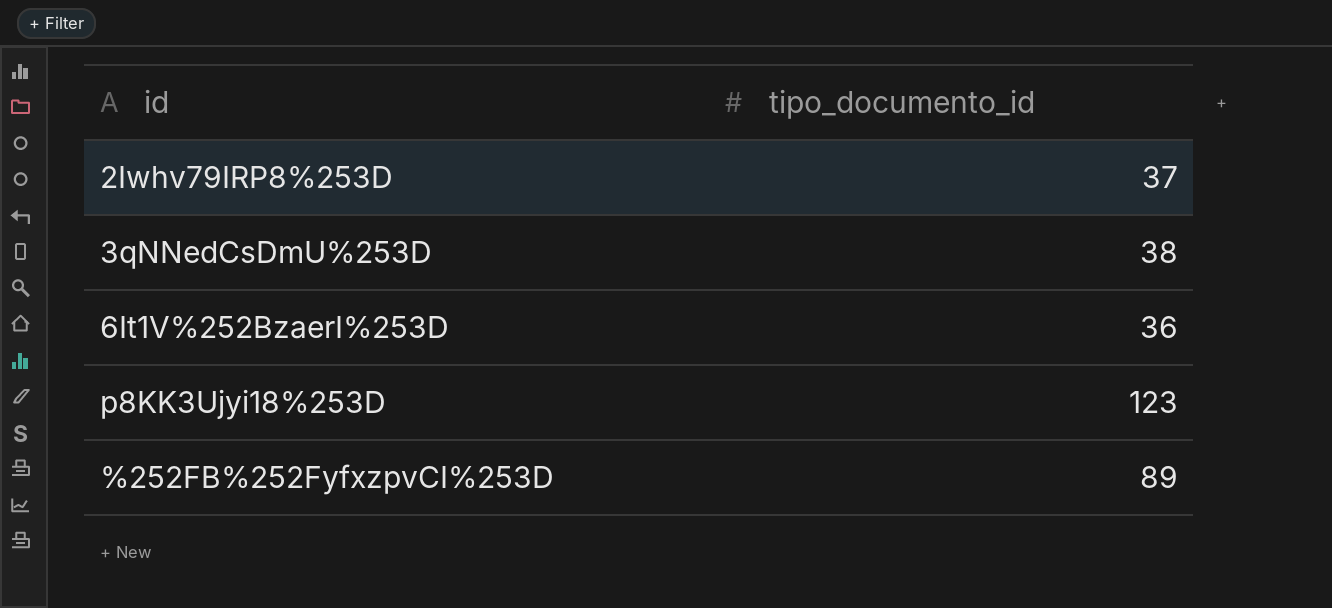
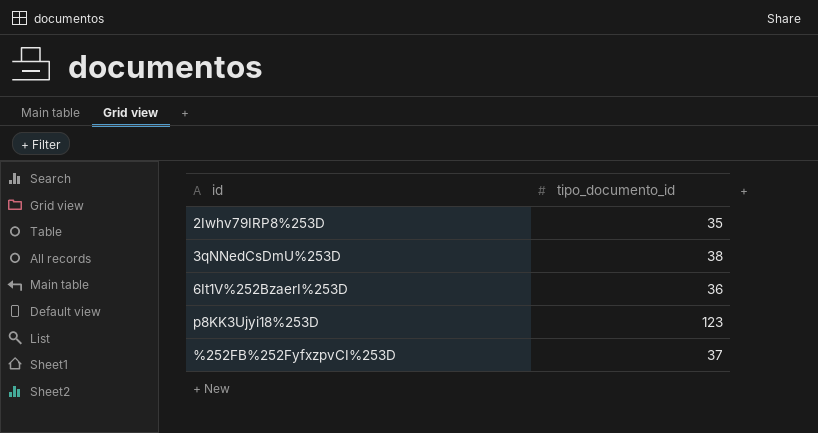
2Iwhv79IRP8%253D | tipo_documento_id: 37 -> 35
%252FB%252FyfxzpvCI%253D | tipo_documento_id: 89 -> 37

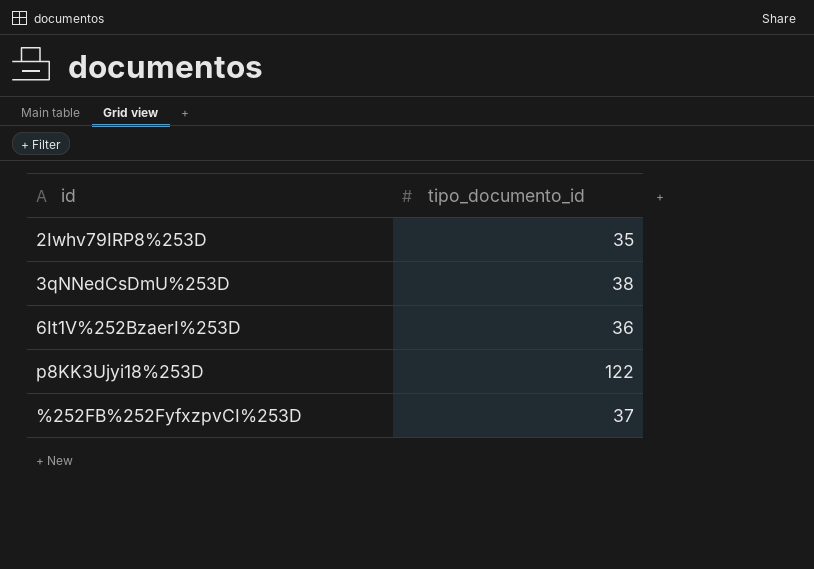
p8KK3Ujyi18%253D | tipo_documento_id: 123 -> 122

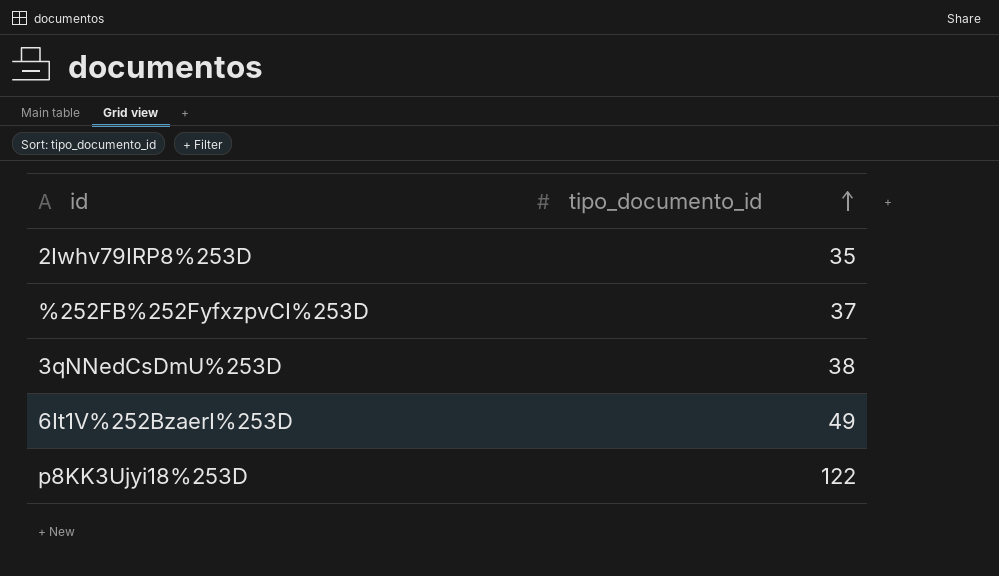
row order: none -> tipo_documento_id ascending
6It1V%252BzaerI%253D | tipo_documento_id: 36 -> 49

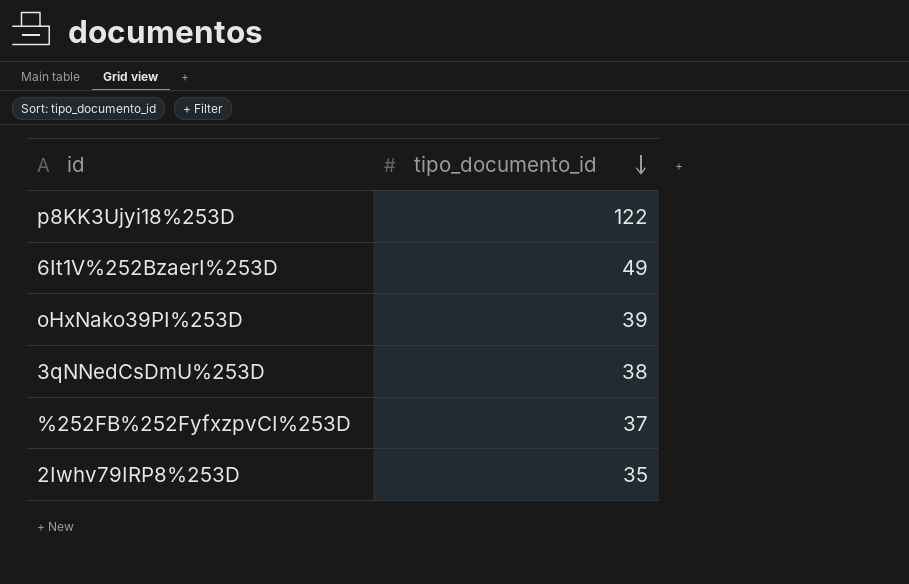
row order: tipo_documento_id ascending -> tipo_documento_id descending
row oHxNako39PI%253D: none -> 39

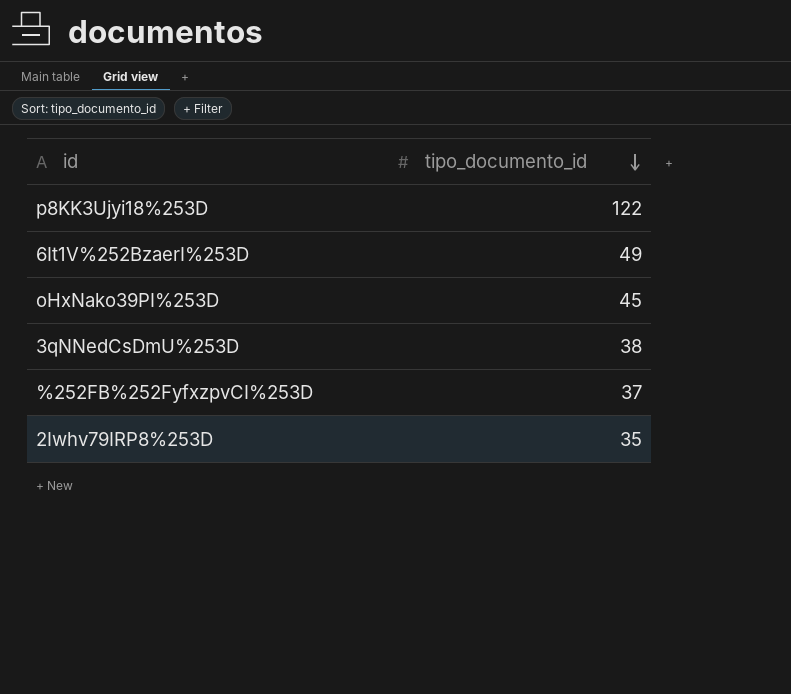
oHxNako39PI%253D | tipo_documento_id: 39 -> 45

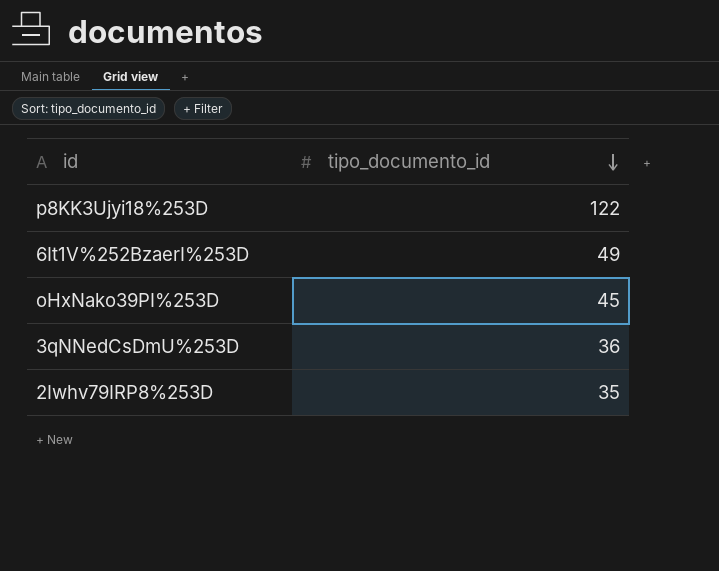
row %252FB%252FyfxzpvCI%253D: 37 -> none
3qNNedCsDmU%253D | tipo_documento_id: 38 -> 36

